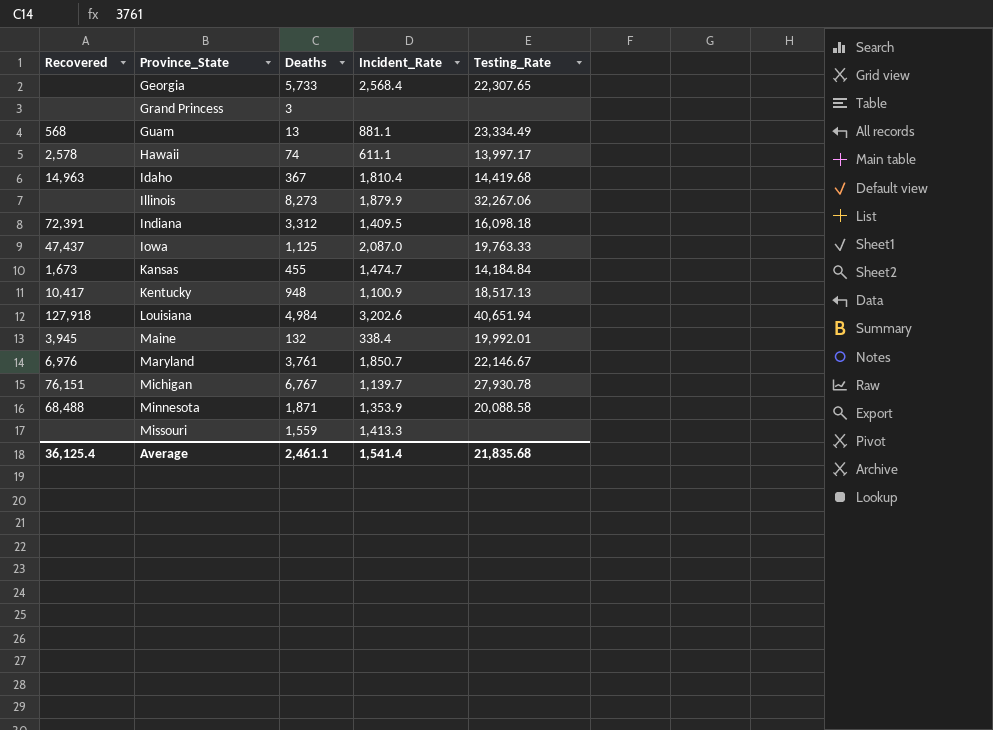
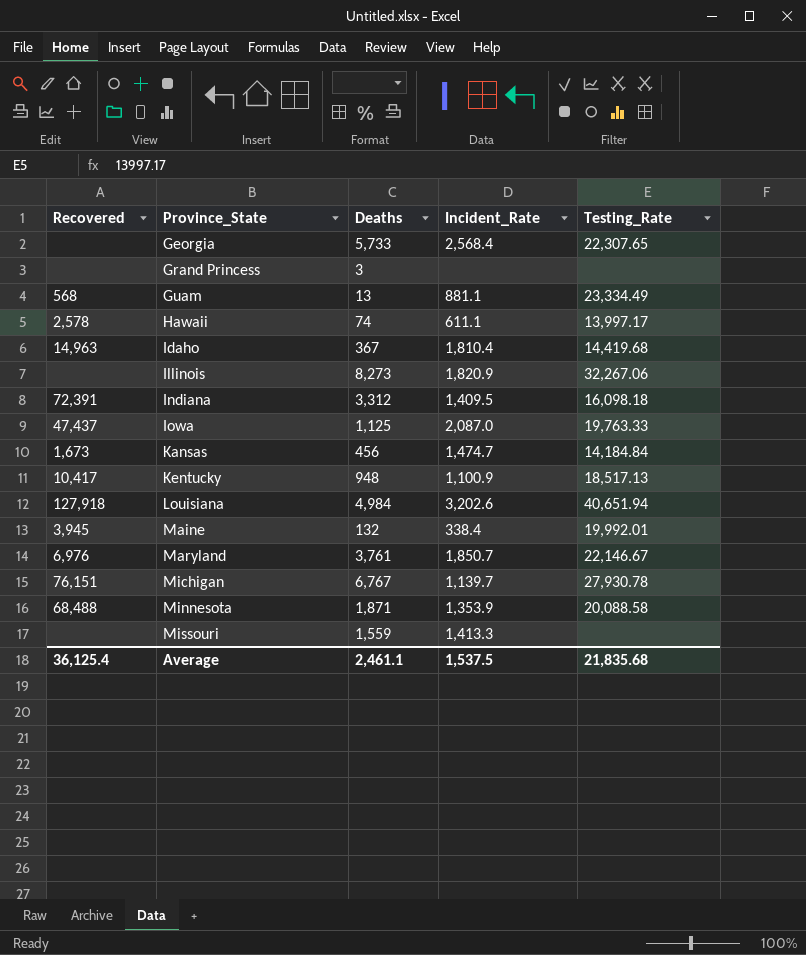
Illinois | Incident_Rate: 1,879.9 -> 1,820.9
Kansas | Deaths: 455 -> 456
Average | Incident_Rate: 1,541.4 -> 1,537.5

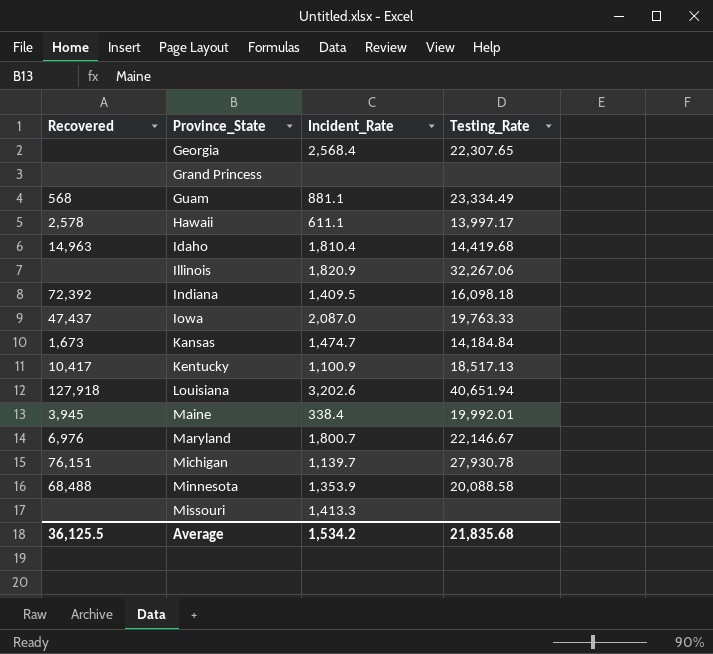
column Deaths | position: 3 -> none
Indiana | Recovered: 72,391 -> 72,392
Maryland | Incident_Rate: 1,850.7 -> 1,800.7
Average | Recovered: 36,125.4 -> 36,125.5
Average | Incident_Rate: 1,537.5 -> 1,534.2

